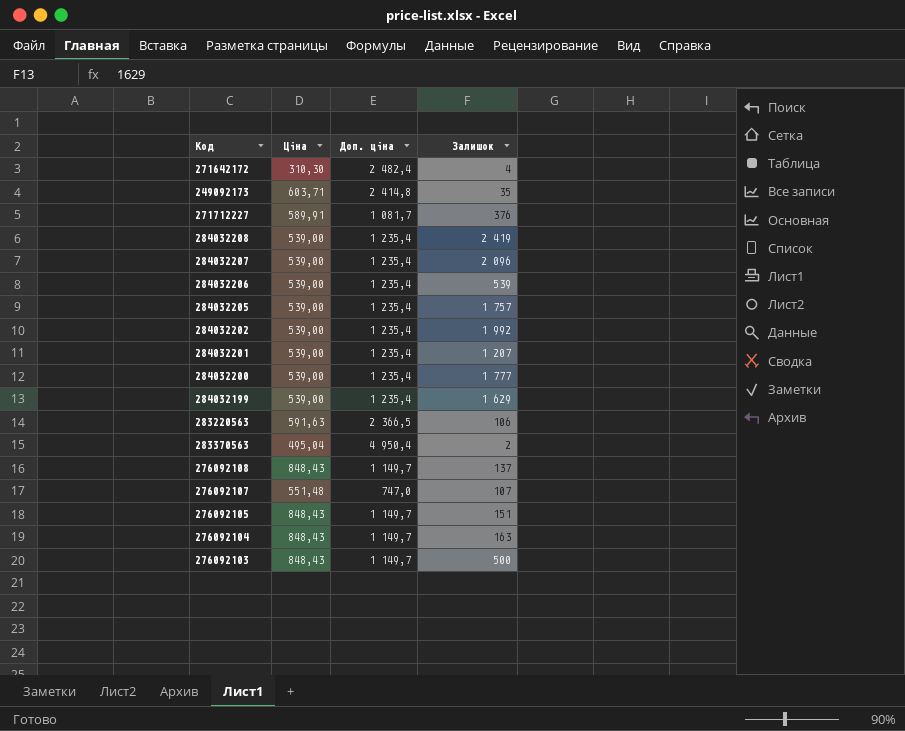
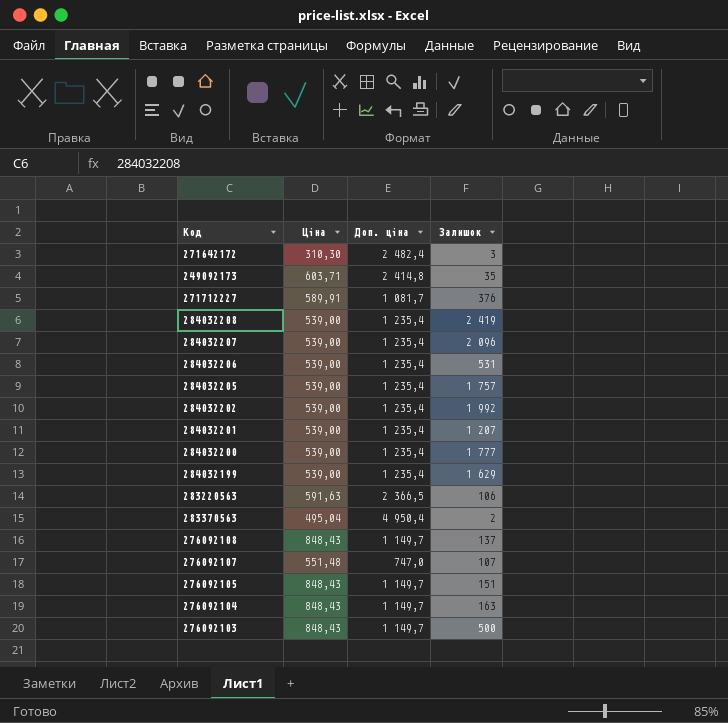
271642172 | Залишок: 4 -> 3
284032206 | Залишок: 539 -> 531

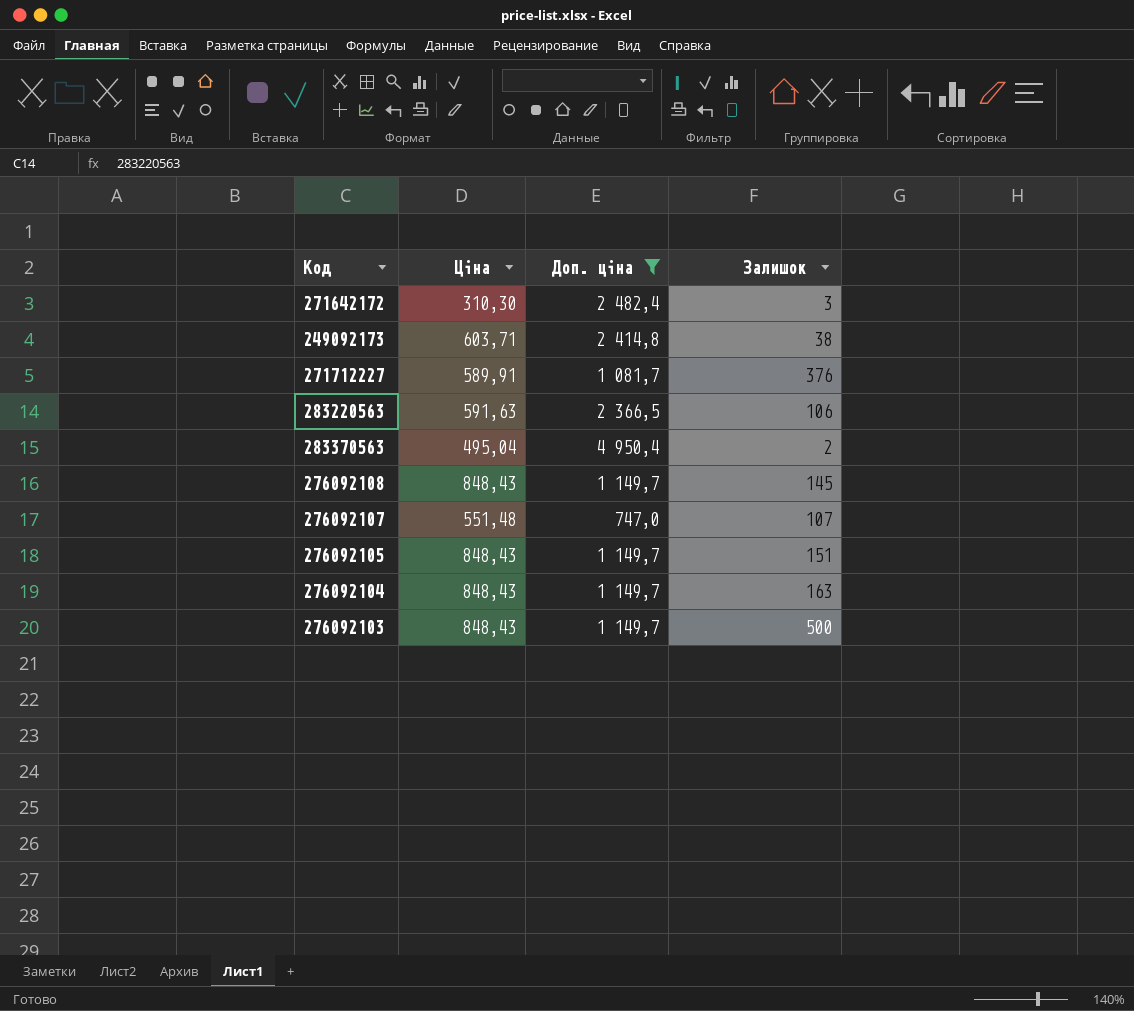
filter: none -> Доп. ціна != 1 235,4
249092173 | Залишок: 35 -> 38
276092108 | Залишок: 137 -> 145

